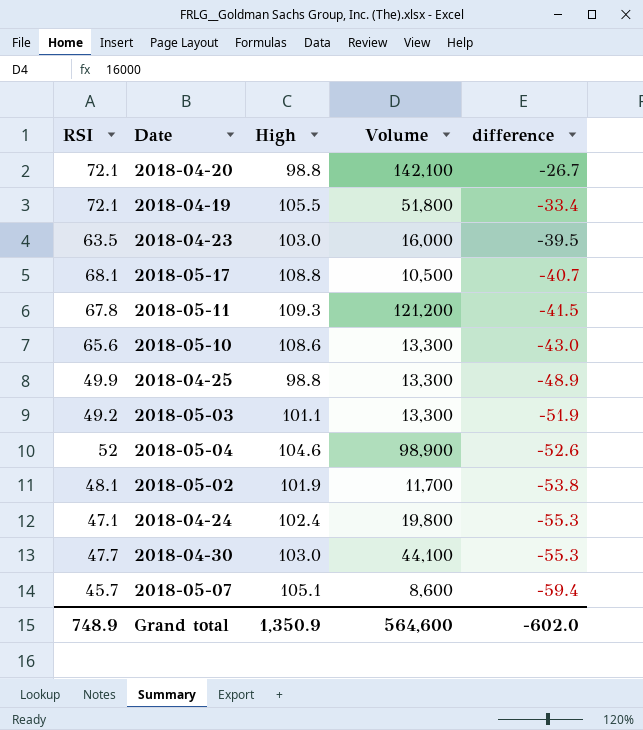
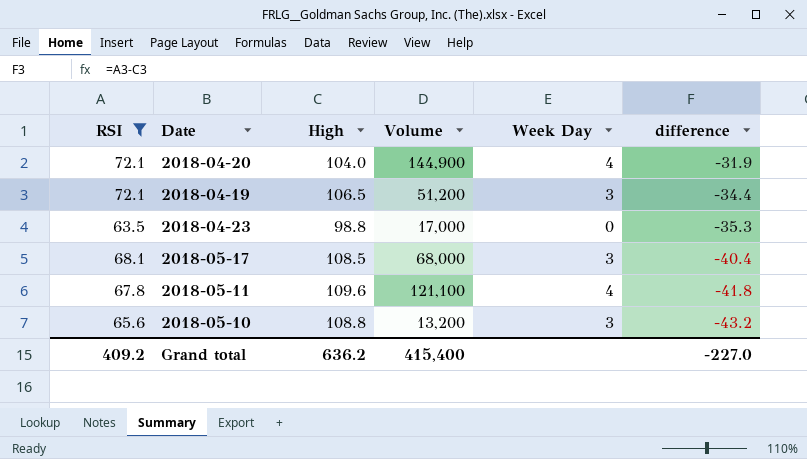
filter: none -> RSI >= 63.5
column Week Day | position: none -> 5
2018-04-20 | High: 98.8 -> 104.0
2018-04-20 | Volume: 142,100 -> 144,900
2018-04-20 | difference: -26.7 -> -31.9
2018-04-19 | High: 105.5 -> 106.5
2018-04-19 | Volume: 51,800 -> 51,200
2018-04-19 | difference: -33.4 -> -34.4
2018-04-23 | High: 103.0 -> 98.8
2018-04-23 | Volume: 16,000 -> 17,000
2018-04-23 | difference: -39.5 -> -35.3
2018-05-17 | High: 108.8 -> 108.5
2018-05-17 | Volume: 10,500 -> 68,000
2018-05-17 | difference: -40.7 -> -40.4
2018-05-11 | High: 109.3 -> 109.6
2018-05-11 | Volume: 121,200 -> 121,100
2018-05-11 | difference: -41.5 -> -41.8
2018-05-10 | High: 108.6 -> 108.8
2018-05-10 | Volume: 13,300 -> 13,200
2018-05-10 | difference: -43.0 -> -43.2
Grand total | RSI: 748.9 -> 409.2
Grand total | High: 1,350.9 -> 636.2
Grand total | Volume: 564,600 -> 415,400
Grand total | difference: -602.0 -> -227.0

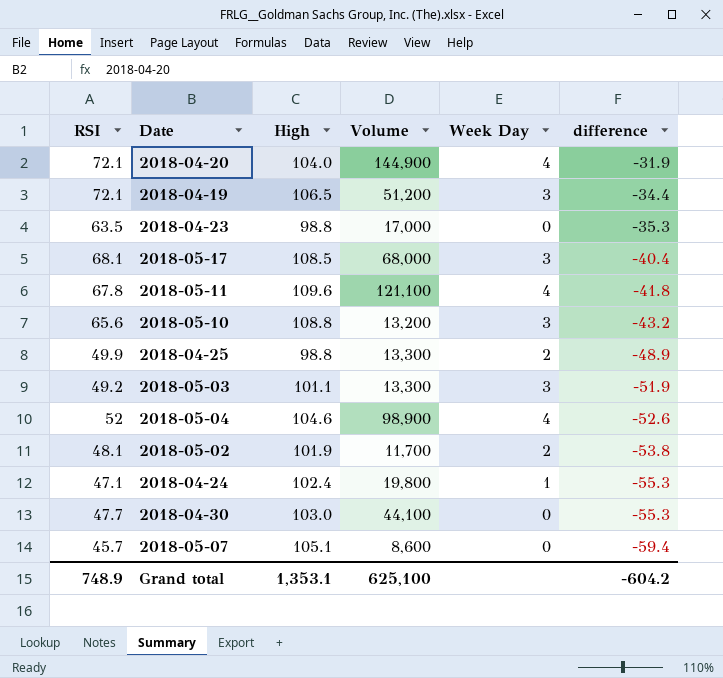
filter: RSI >= 63.5 -> none
Grand total | RSI: 409.2 -> 748.9
Grand total | High: 636.2 -> 1,353.1
Grand total | Volume: 415,400 -> 625,100
Grand total | difference: -227.0 -> -604.2

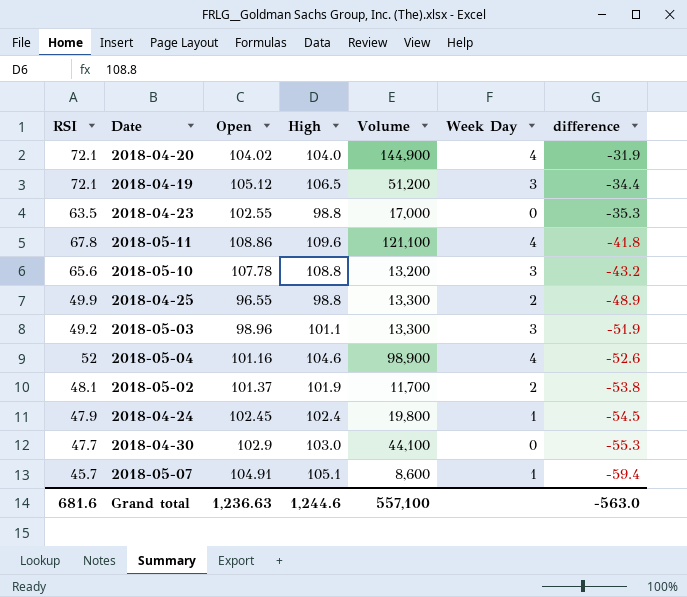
column Open | position: none -> 3
row 2018-05-17: 68.1 | 108.5 | 68,000 | 3 | -40.4 -> none
2018-04-24 | RSI: 47.1 -> 47.9
2018-04-24 | difference: -55.3 -> -54.5
2018-05-07 | Week Day: 0 -> 1
Grand total | RSI: 748.9 -> 681.6
Grand total | High: 1,353.1 -> 1,244.6
Grand total | Volume: 625,100 -> 557,100
Grand total | difference: -604.2 -> -563.0

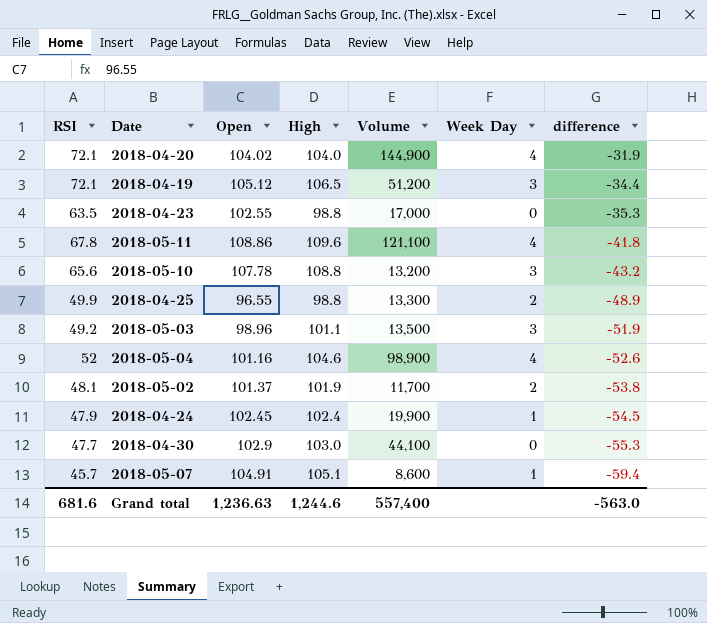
2018-05-03 | Volume: 13,300 -> 13,500
2018-04-24 | Volume: 19,800 -> 19,900
Grand total | Volume: 557,100 -> 557,400

